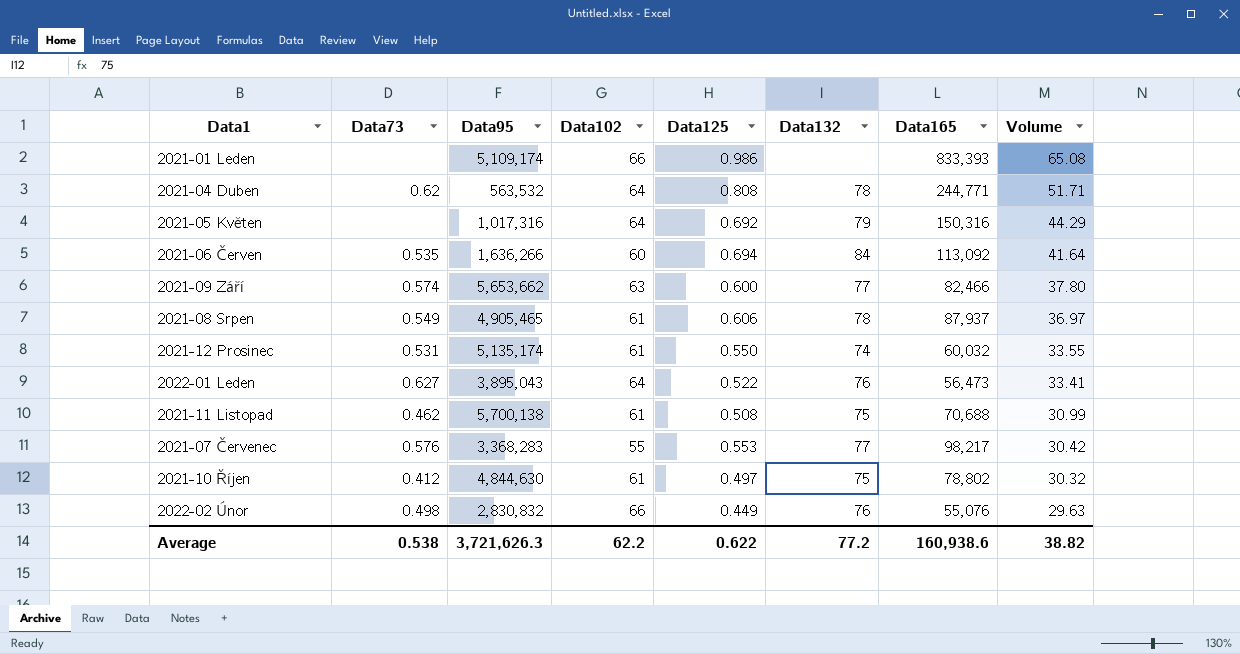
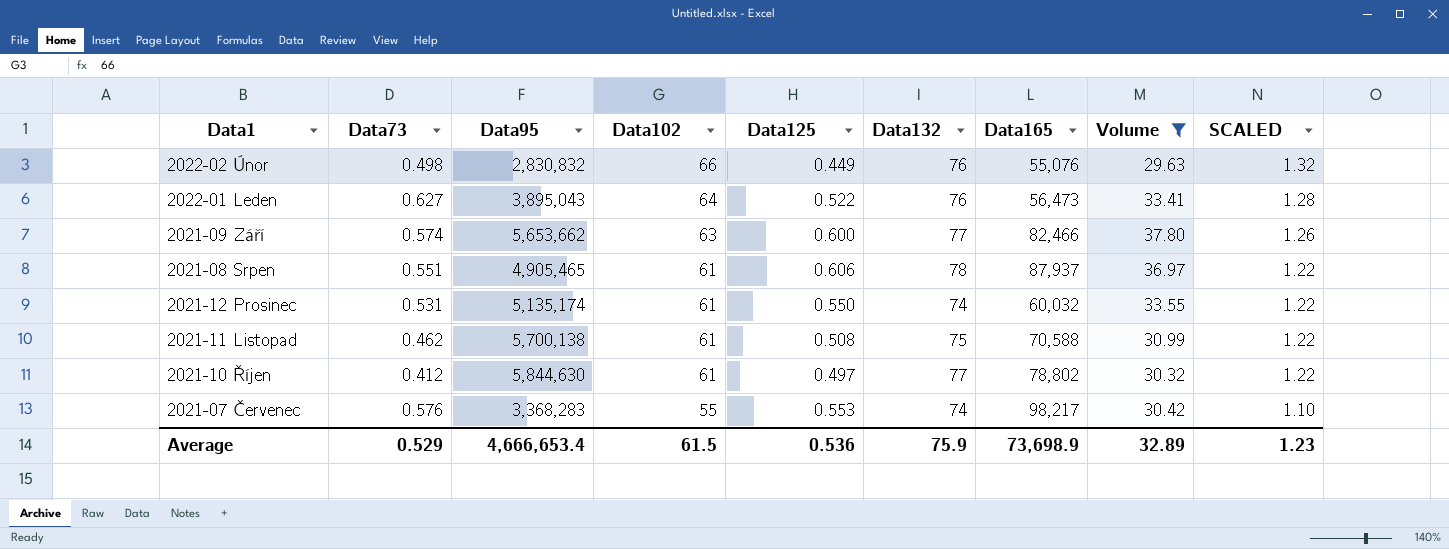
filter: none -> Volume <= 37.80
row order: Volume descending -> Data102 descending
column SCALED | formula: none -> [Data102] * 0.02
2021-08 Srpen | Data73: 0.549 -> 0.551
2021-11 Listopad | Data165: 70,688 -> 70,588
2021-10 Říjen | Data95: 4,844,630 -> 5,844,630
2021-10 Říjen | Data132: 75 -> 77
2021-07 Červenec | Data132: 77 -> 74
Average | Data73: 0.538 -> 0.529
Average | Data95: 3,721,626.3 -> 4,666,653.4
Average | Data102: 62.2 -> 61.5
Average | Data125: 0.622 -> 0.536
Average | Data132: 77.2 -> 75.9
Average | Data165: 160,938.6 -> 73,698.9
Average | Volume: 38.82 -> 32.89

